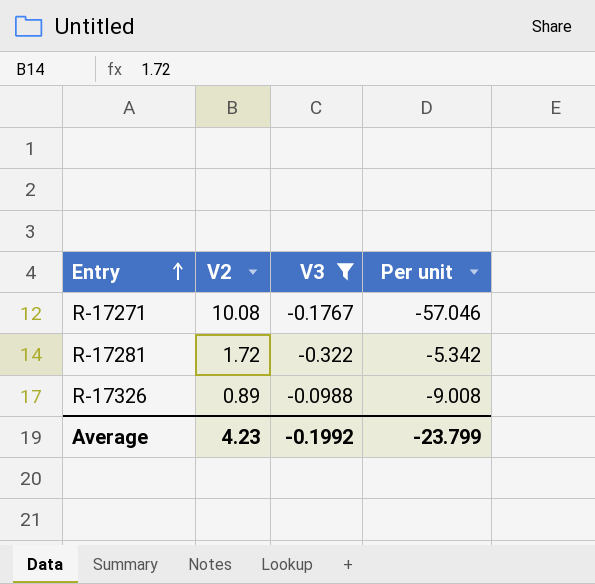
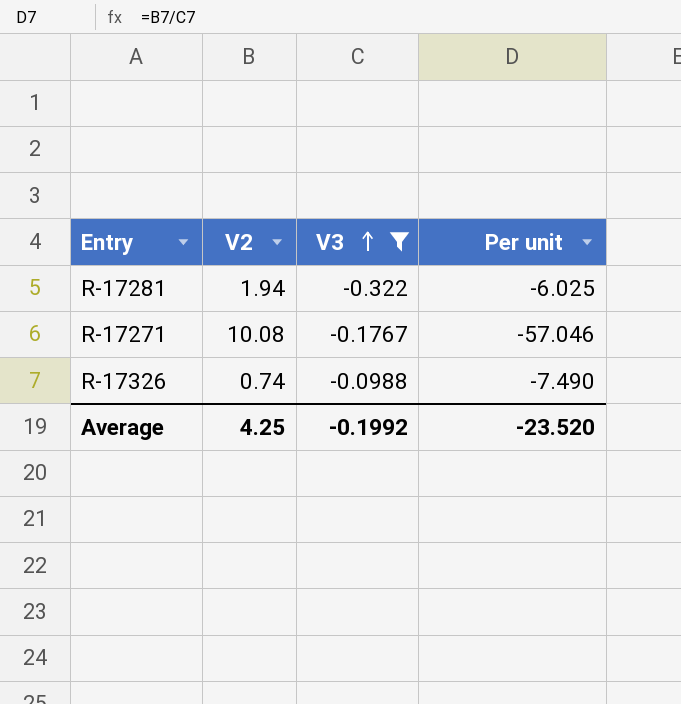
row order: Entry ascending -> V3 ascending
R-17281 | V2: 1.72 -> 1.94
R-17281 | Per unit: -5.342 -> -6.025
R-17326 | V2: 0.89 -> 0.74
R-17326 | Per unit: -9.008 -> -7.490
Average | V2: 4.23 -> 4.25
Average | Per unit: -23.799 -> -23.520

